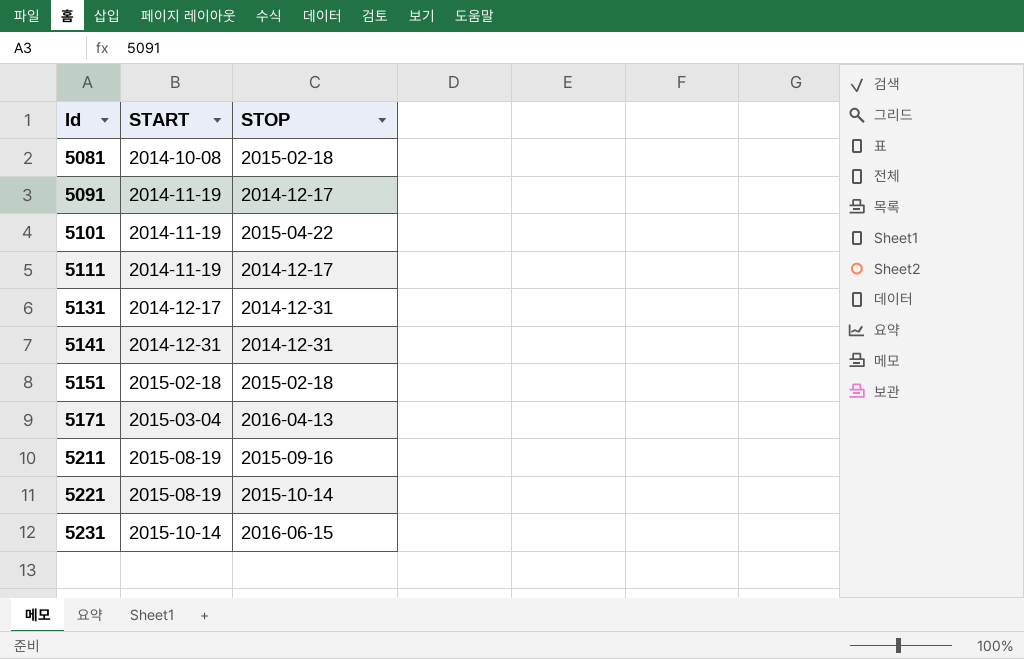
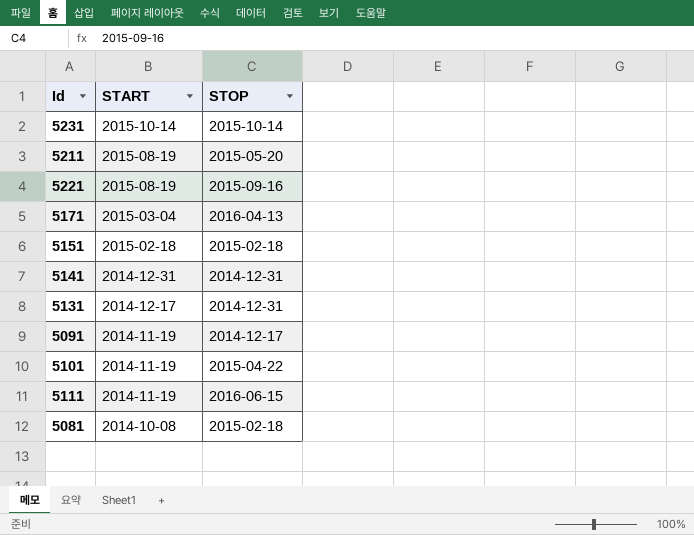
row order: Id ascending -> START descending
5231 | STOP: 2016-06-15 -> 2015-10-14
5211 | STOP: 2015-09-16 -> 2015-05-20
5221 | STOP: 2015-10-14 -> 2015-09-16
5111 | STOP: 2014-12-17 -> 2016-06-15

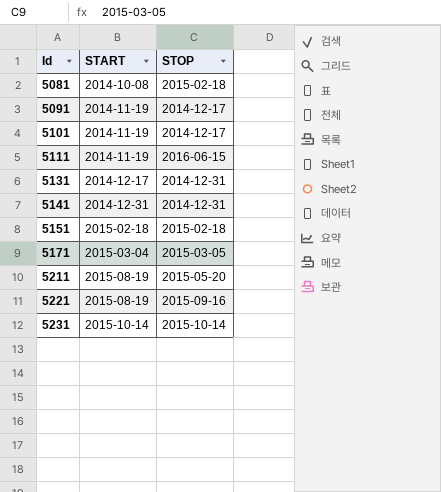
row order: START descending -> Id ascending
5101 | STOP: 2015-04-22 -> 2014-12-17
5171 | STOP: 2016-04-13 -> 2015-03-05

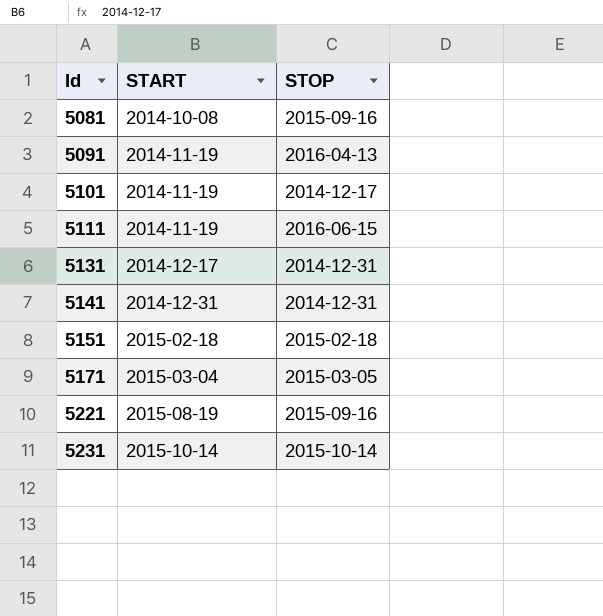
row 5211: 2015-08-19 | 2015-05-20 -> none
5081 | STOP: 2015-02-18 -> 2015-09-16
5091 | STOP: 2014-12-17 -> 2016-04-13

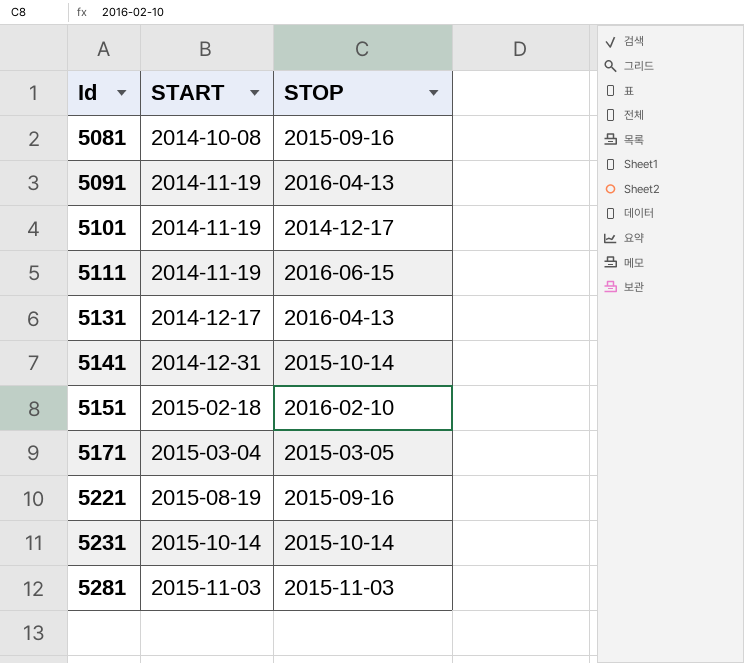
5131 | STOP: 2014-12-31 -> 2016-04-13
5141 | STOP: 2014-12-31 -> 2015-10-14
5151 | STOP: 2015-02-18 -> 2016-02-10
row 5281: none -> 2015-11-03 | 2015-11-03

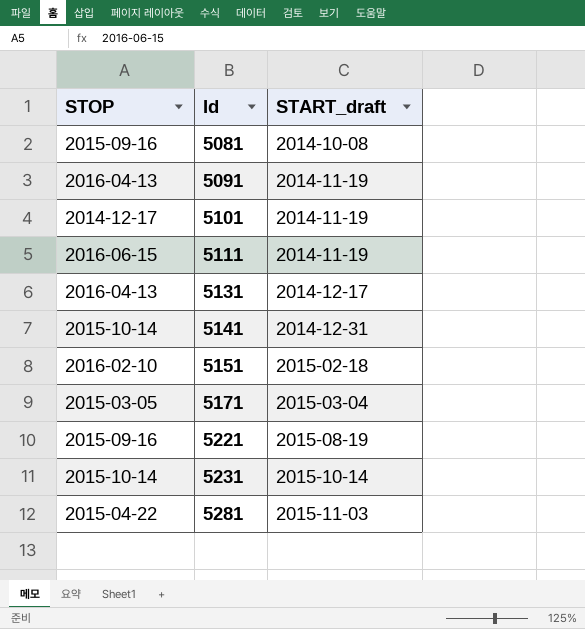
column STOP | position: 3 -> 1
column name: START -> START_draft
5281 | STOP: 2015-11-03 -> 2015-04-22

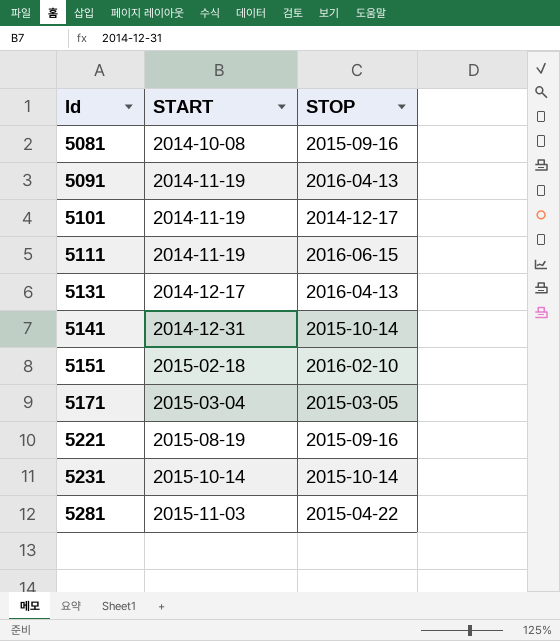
column name: START_draft -> START
column STOP | position: 1 -> 3

